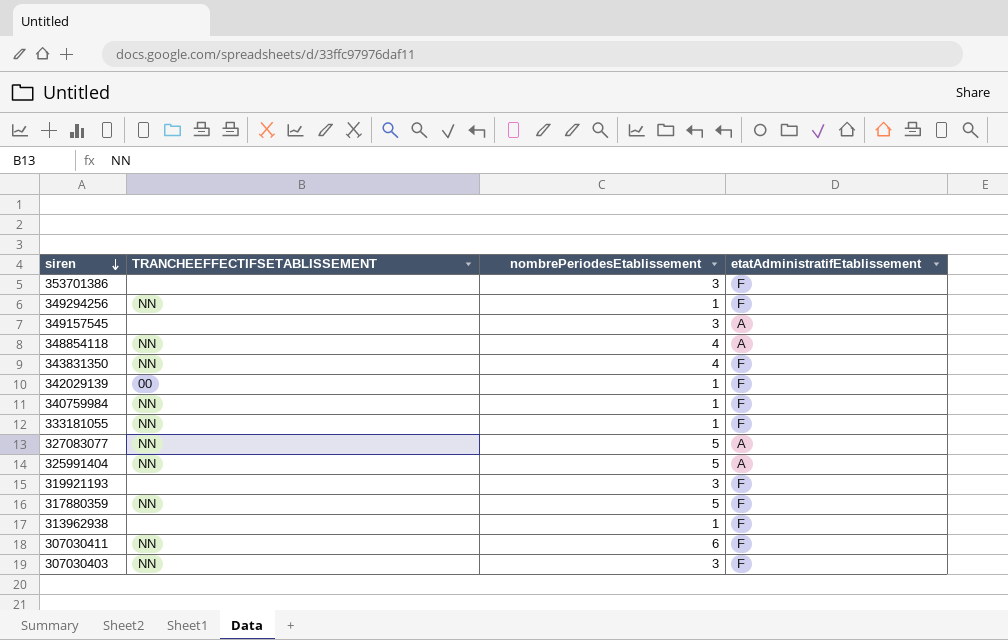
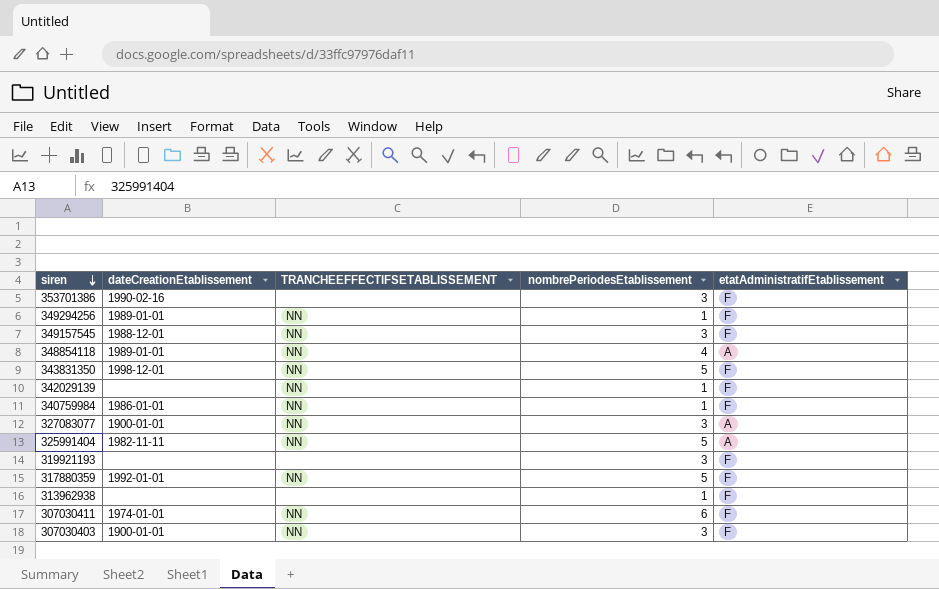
column dateCreationEtablissement | position: none -> 2
row 333181055: NN | 1 | F -> none
349157545 | TRANCHEEFFECTIFSETABLISSEMENT: none -> NN
349157545 | etatAdministratifEtablissement: A -> F
343831350 | nombrePeriodesEtablissement: 4 -> 5
342029139 | TRANCHEEFFECTIFSETABLISSEMENT: 00 -> NN
327083077 | nombrePeriodesEtablissement: 5 -> 3

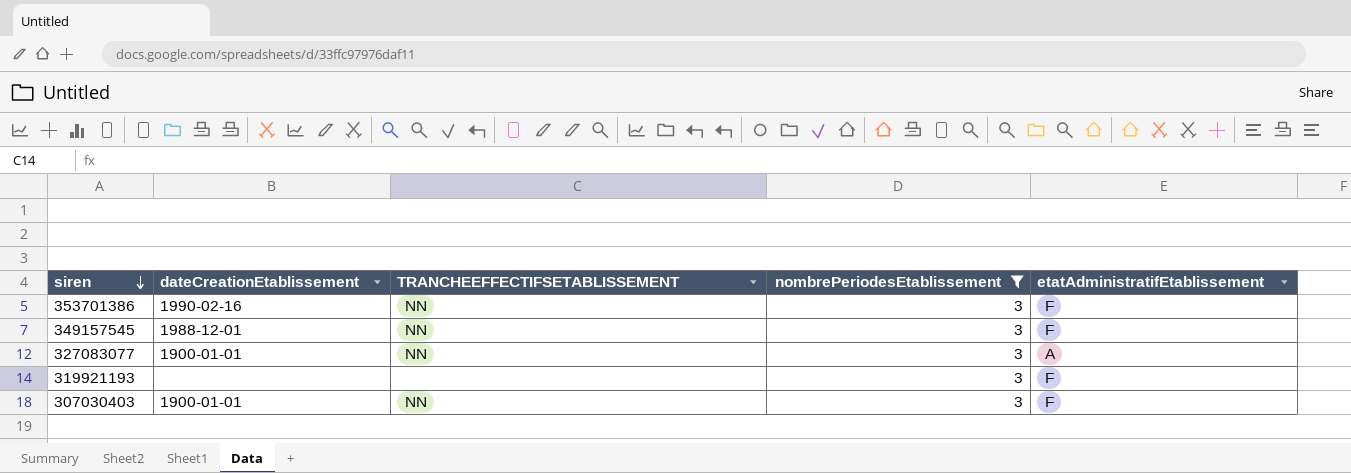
filter: none -> nombrePeriodesEtablissement = 3
353701386 | TRANCHEEFFECTIFSETABLISSEMENT: none -> NN

